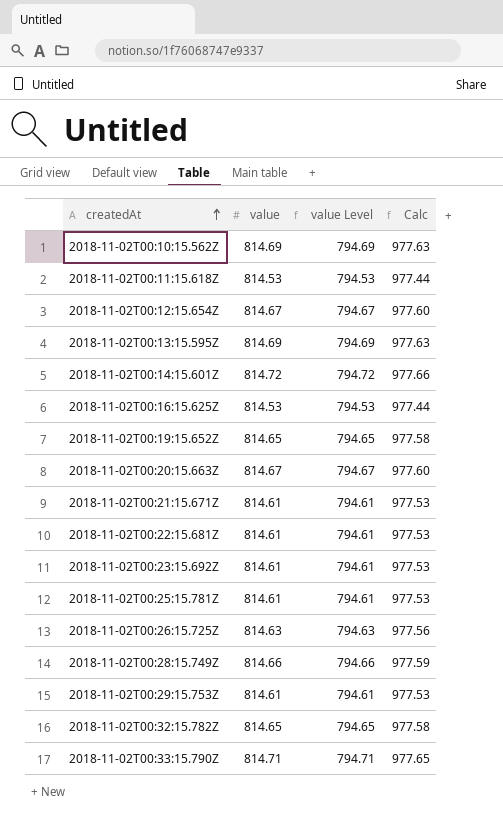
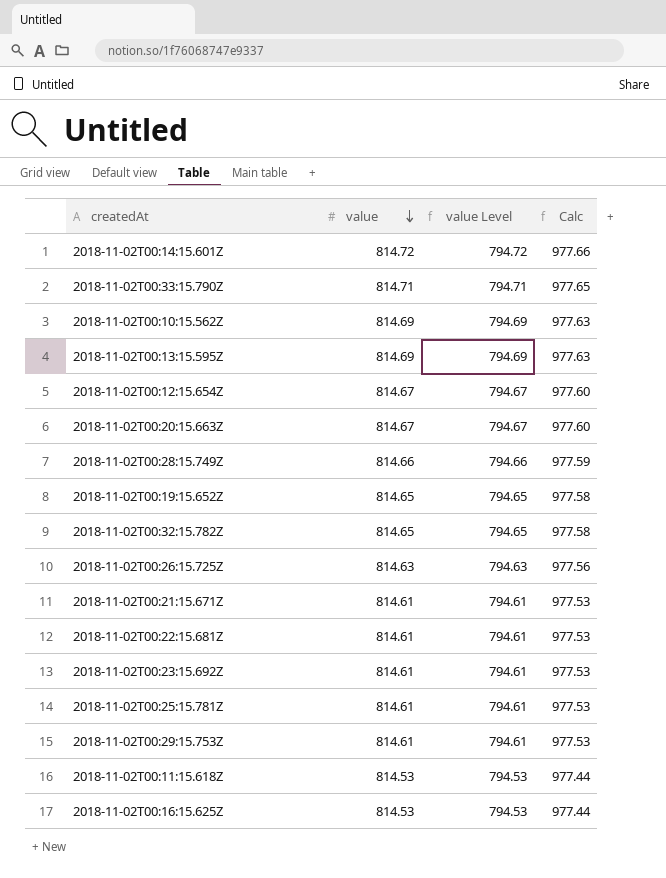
row order: createdAt ascending -> value descending

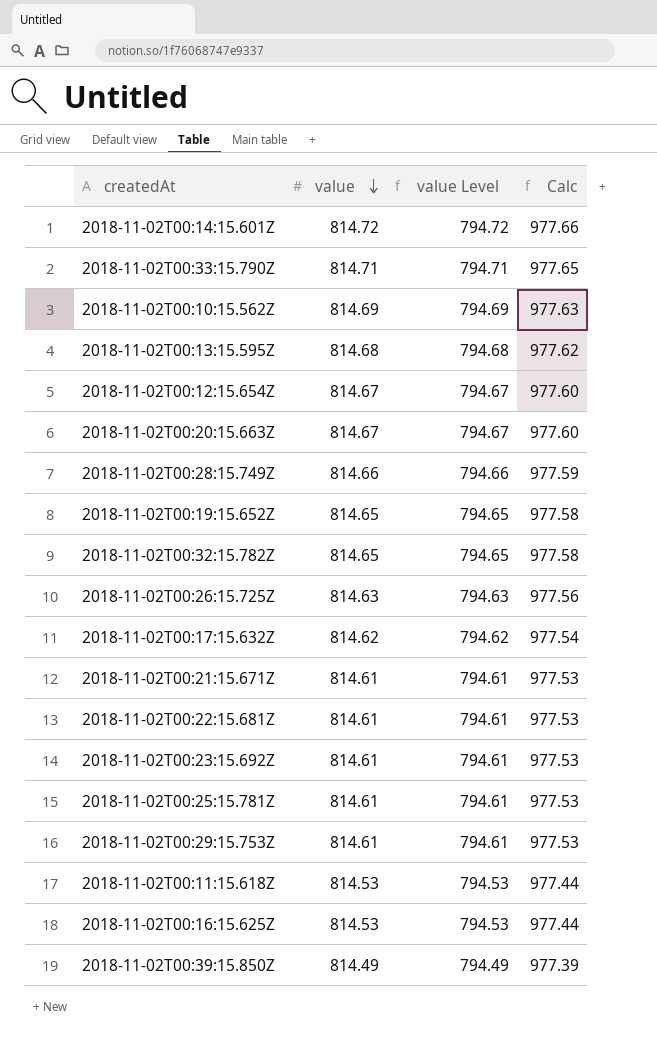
2018-11-02T00:13:15.595Z | value: 814.69 -> 814.68
2018-11-02T00:13:15.595Z | value Level: 794.69 -> 794.68
2018-11-02T00:13:15.595Z | Calc: 977.63 -> 977.62
row 2018-11-02T00:17:15.632Z: none -> 814.62 | 794.62 | 977.54
row 2018-11-02T00:39:15.850Z: none -> 814.49 | 794.49 | 977.39

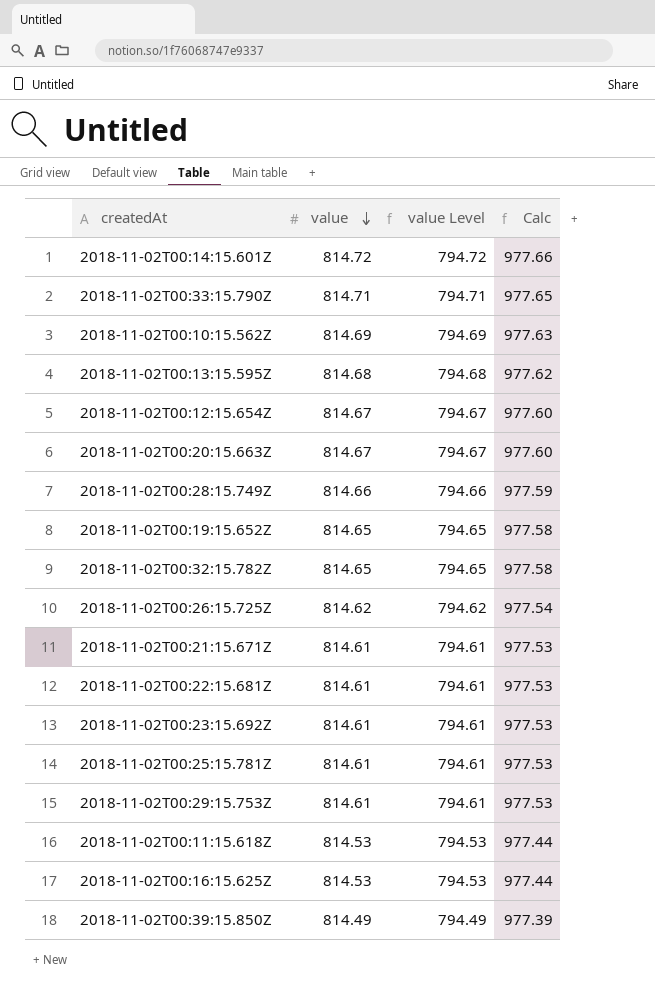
row 2018-11-02T00:17:15.632Z: 814.62 | 794.62 | 977.54 -> none
2018-11-02T00:26:15.725Z | value: 814.63 -> 814.62
2018-11-02T00:26:15.725Z | value Level: 794.63 -> 794.62
2018-11-02T00:26:15.725Z | Calc: 977.56 -> 977.54

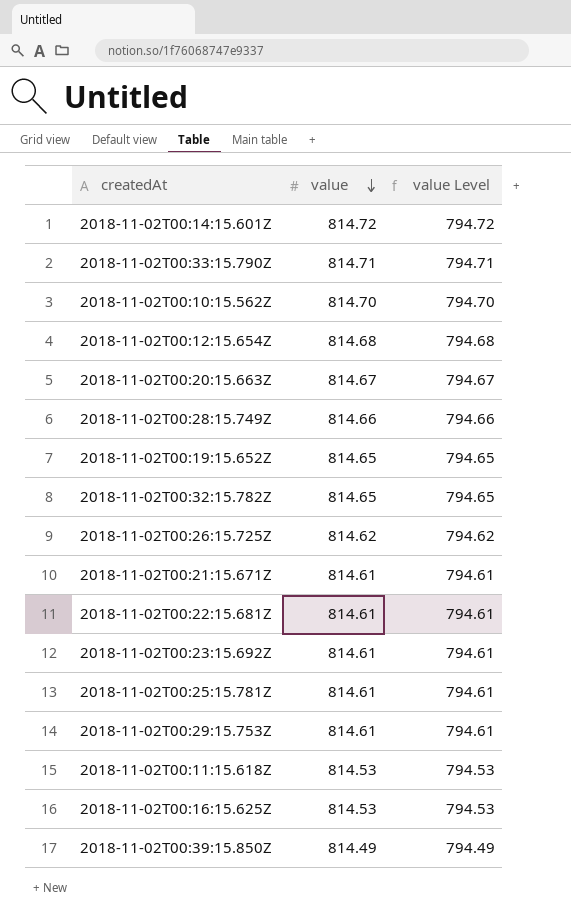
column Calc | formula: [value] * 1.2 -> none
row 2018-11-02T00:13:15.595Z: 814.68 | 794.68 | 977.62 -> none
2018-11-02T00:10:15.562Z | value: 814.69 -> 814.70
2018-11-02T00:10:15.562Z | value Level: 794.69 -> 794.70
2018-11-02T00:12:15.654Z | value: 814.67 -> 814.68
2018-11-02T00:12:15.654Z | value Level: 794.67 -> 794.68

